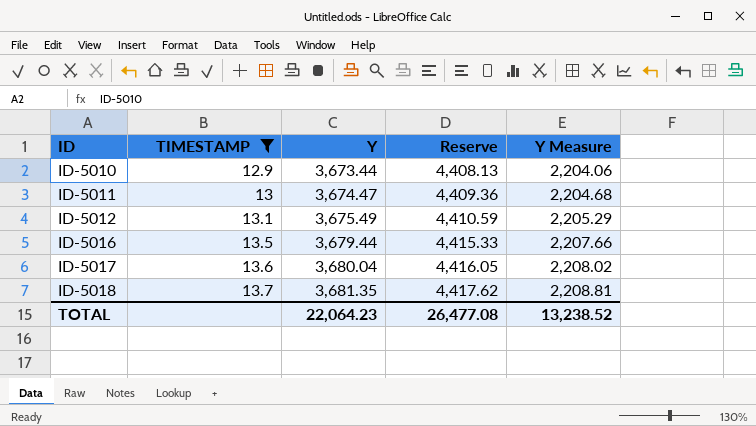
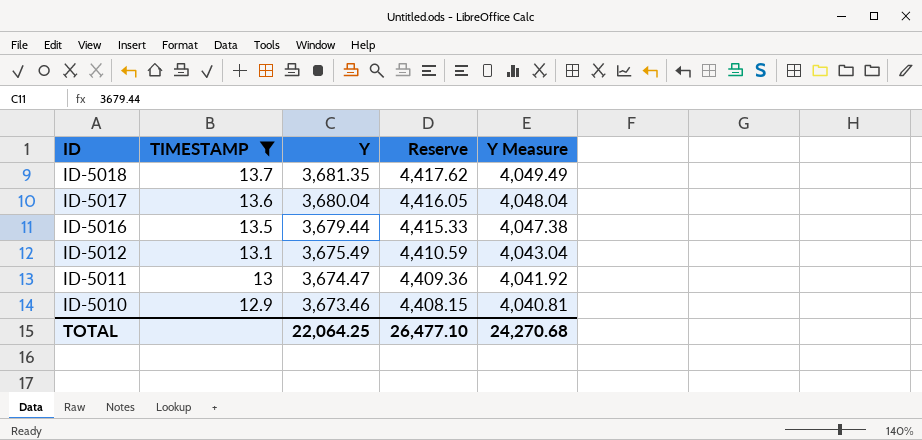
row order: ID ascending -> ID descending
column Y Measure | formula: [Y] * 0.6 -> [Y] * 1.1
ID-5010 | Y: 3,673.44 -> 3,673.46
ID-5010 | Reserve: 4,408.13 -> 4,408.15
TOTAL | Y: 22,064.23 -> 22,064.25
TOTAL | Reserve: 26,477.08 -> 26,477.10
TOTAL | Y Measure: 13,238.52 -> 24,270.68

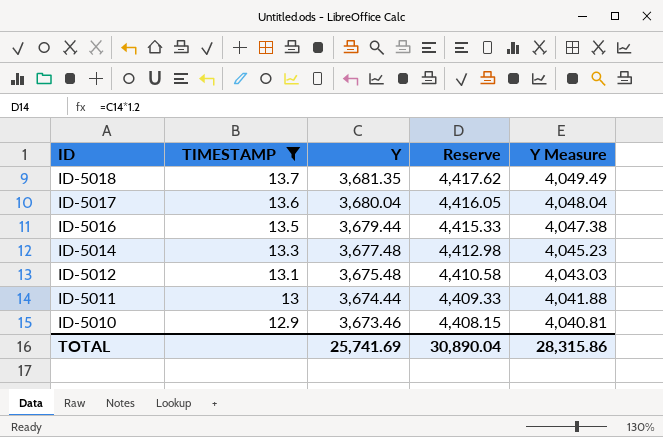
row ID-5014: none -> 13.3 | 3,677.48 | 4,412.98 | 4,045.23
ID-5012 | Y: 3,675.49 -> 3,675.48
ID-5012 | Reserve: 4,410.59 -> 4,410.58
ID-5012 | Y Measure: 4,043.04 -> 4,043.03
ID-5011 | Y: 3,674.47 -> 3,674.44
ID-5011 | Reserve: 4,409.36 -> 4,409.33
ID-5011 | Y Measure: 4,041.92 -> 4,041.88
TOTAL | Y: 22,064.25 -> 25,741.69
TOTAL | Reserve: 26,477.10 -> 30,890.04
TOTAL | Y Measure: 24,270.68 -> 28,315.86

